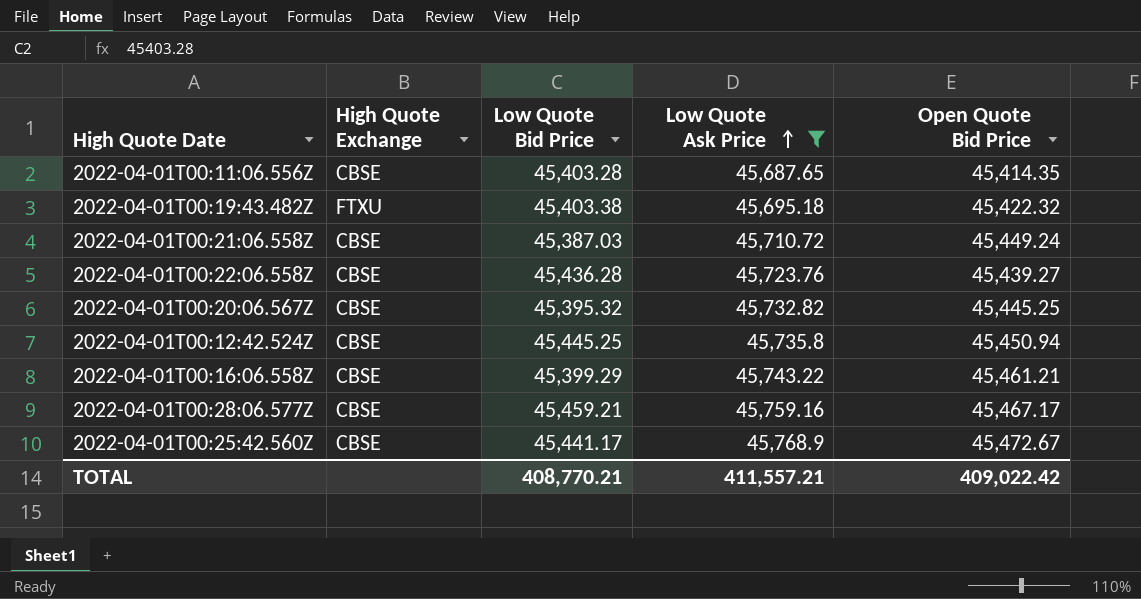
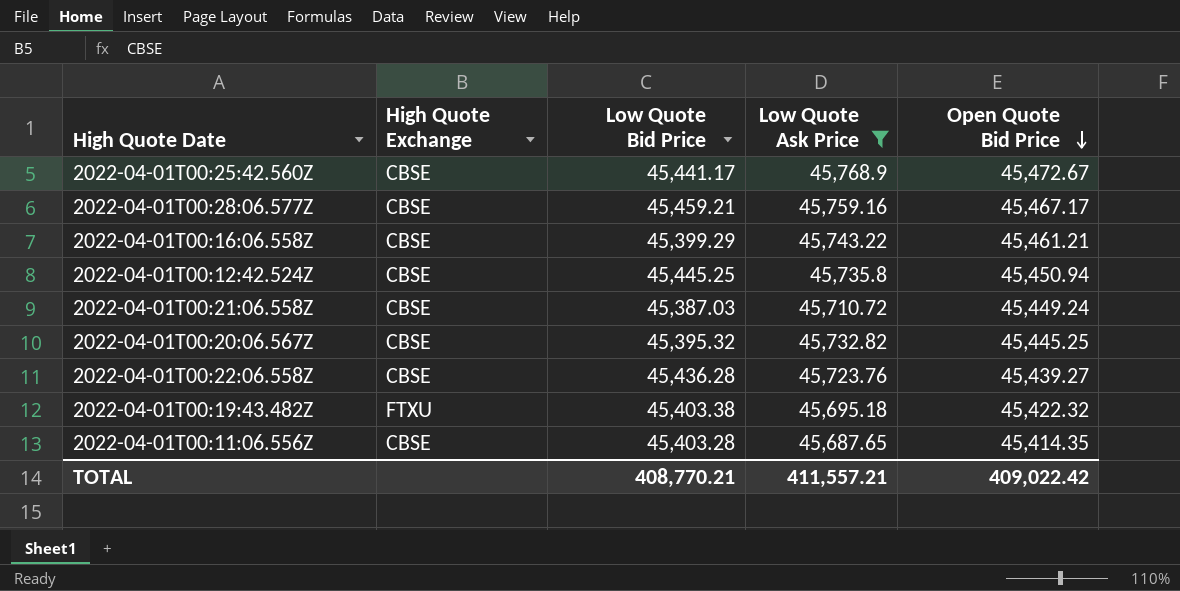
row order: Low Quote Ask Price ascending -> Open Quote Bid Price descending

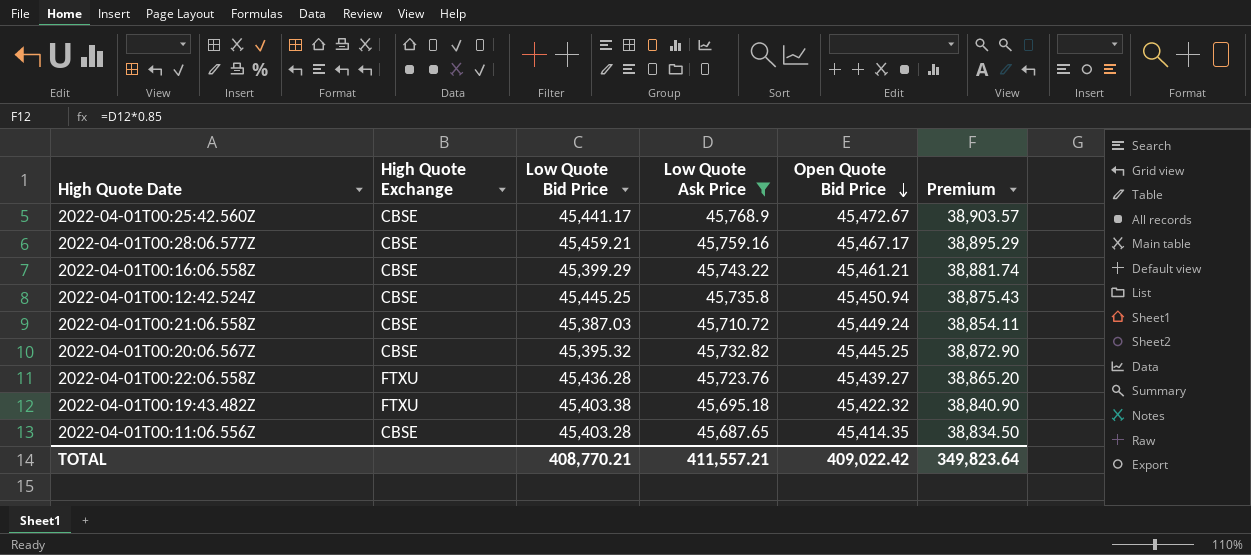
column Premium | formula: none -> [Low Quote Ask Price] * 0.85
2022-04-01T00:22:06.558Z | High Quote Exchange: CBSE -> FTXU

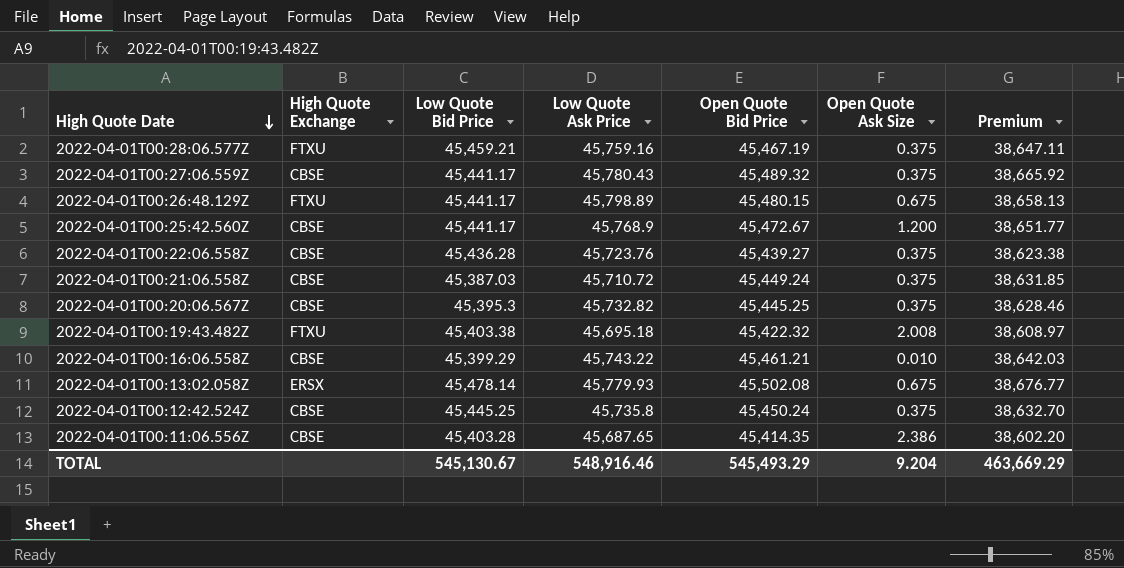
filter: Low Quote Ask Price <= 45,768.9 -> none
row order: Open Quote Bid Price descending -> High Quote Date descending
column Open Quote Ask Size | position: none -> 6
column Premium | formula: [Low Quote Ask Price] * 0.85 -> [Open Quote Bid Price] * 0.85
2022-04-01T00:28:06.577Z | High Quote Exchange: CBSE -> FTXU
2022-04-01T00:28:06.577Z | Open Quote Bid Price: 45,467.17 -> 45,467.19
2022-04-01T00:22:06.558Z | High Quote Exchange: FTXU -> CBSE
2022-04-01T00:20:06.567Z | Low Quote Bid Price: 45,395.32 -> 45,395.3
2022-04-01T00:12:42.524Z | Open Quote Bid Price: 45,450.94 -> 45,450.24
TOTAL | Low Quote Bid Price: 408,770.21 -> 545,130.67
TOTAL | Low Quote Ask Price: 411,557.21 -> 548,916.46
TOTAL | Open Quote Bid Price: 409,022.42 -> 545,493.29
TOTAL | Premium: 349,823.64 -> 463,669.29

